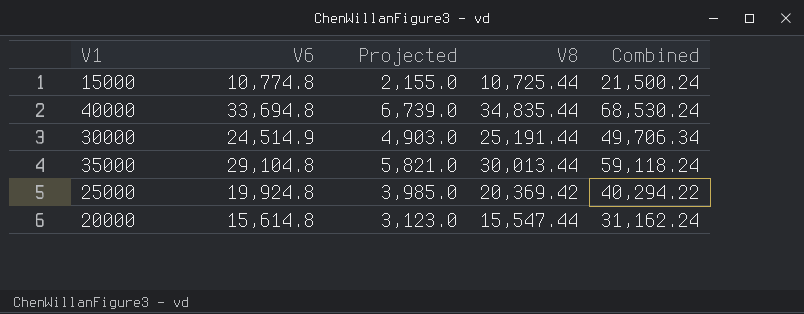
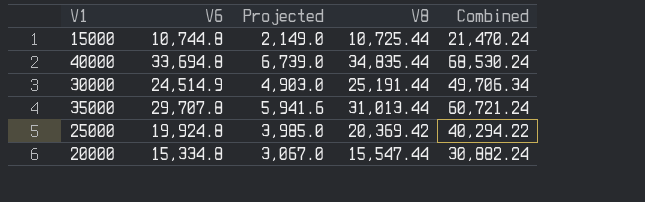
15000 | V6: 10,774.8 -> 10,744.8
15000 | Projected: 2,155.0 -> 2,149.0
15000 | Combined: 21,500.24 -> 21,470.24
35000 | V6: 29,104.8 -> 29,707.8
35000 | Projected: 5,821.0 -> 5,941.6
35000 | V8: 30,013.44 -> 31,013.44
35000 | Combined: 59,118.24 -> 60,721.24
20000 | V6: 15,614.8 -> 15,334.8
20000 | Projected: 3,123.0 -> 3,067.0
20000 | Combined: 31,162.24 -> 30,882.24

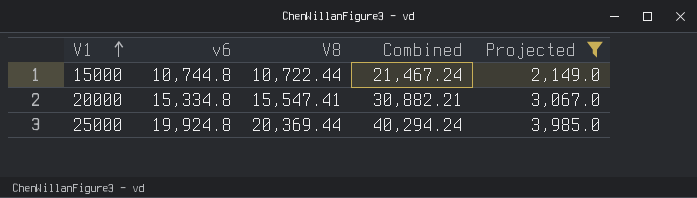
filter: none -> Projected <= 3,985.0
row order: none -> V1 ascending
column name: V6 -> v6
column Projected | position: 3 -> 5
15000 | V8: 10,725.44 -> 10,722.44
15000 | Combined: 21,470.24 -> 21,467.24
20000 | V8: 15,547.44 -> 15,547.41
20000 | Combined: 30,882.24 -> 30,882.21
25000 | V8: 20,369.42 -> 20,369.44
25000 | Combined: 40,294.22 -> 40,294.24

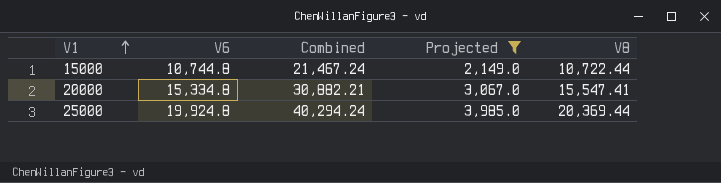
column name: v6 -> V6
column V8 | position: 3 -> 5

